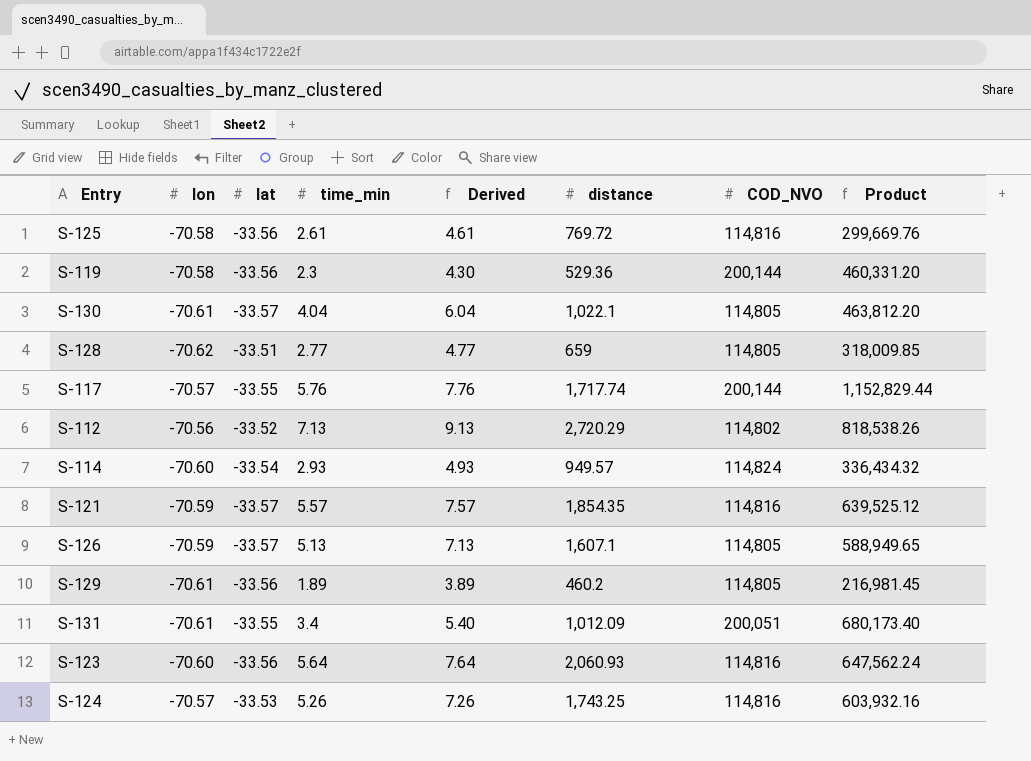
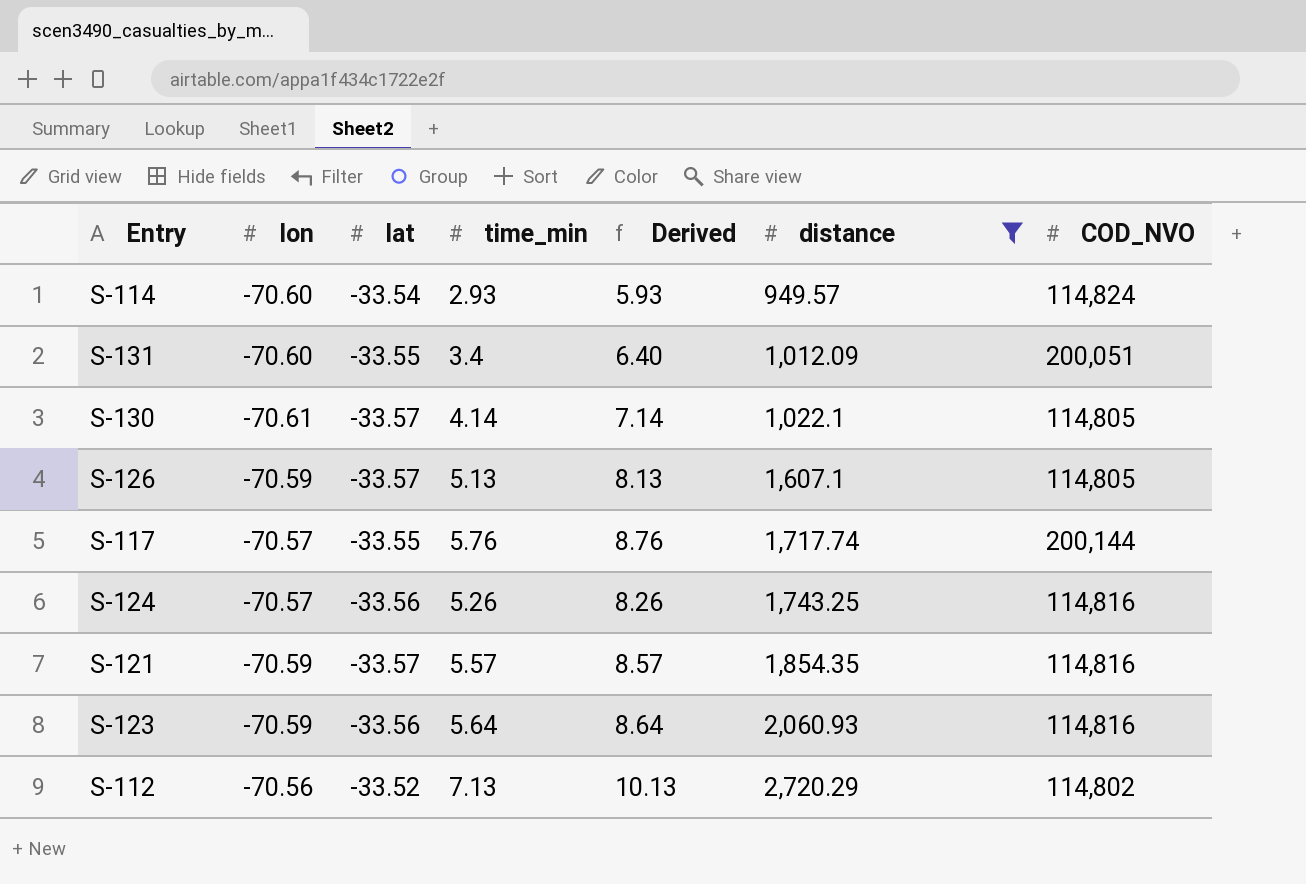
filter: none -> distance >= 949.57
row order: none -> distance ascending
column Product | formula: [time_min] * [COD_NVO] -> none
column Derived | formula: [time_min] + 2 -> [time_min] + 3
S-131 | lon: -70.61 -> -70.60
S-130 | time_min: 4.04 -> 4.14
S-124 | lat: -33.53 -> -33.56
S-123 | lon: -70.60 -> -70.59

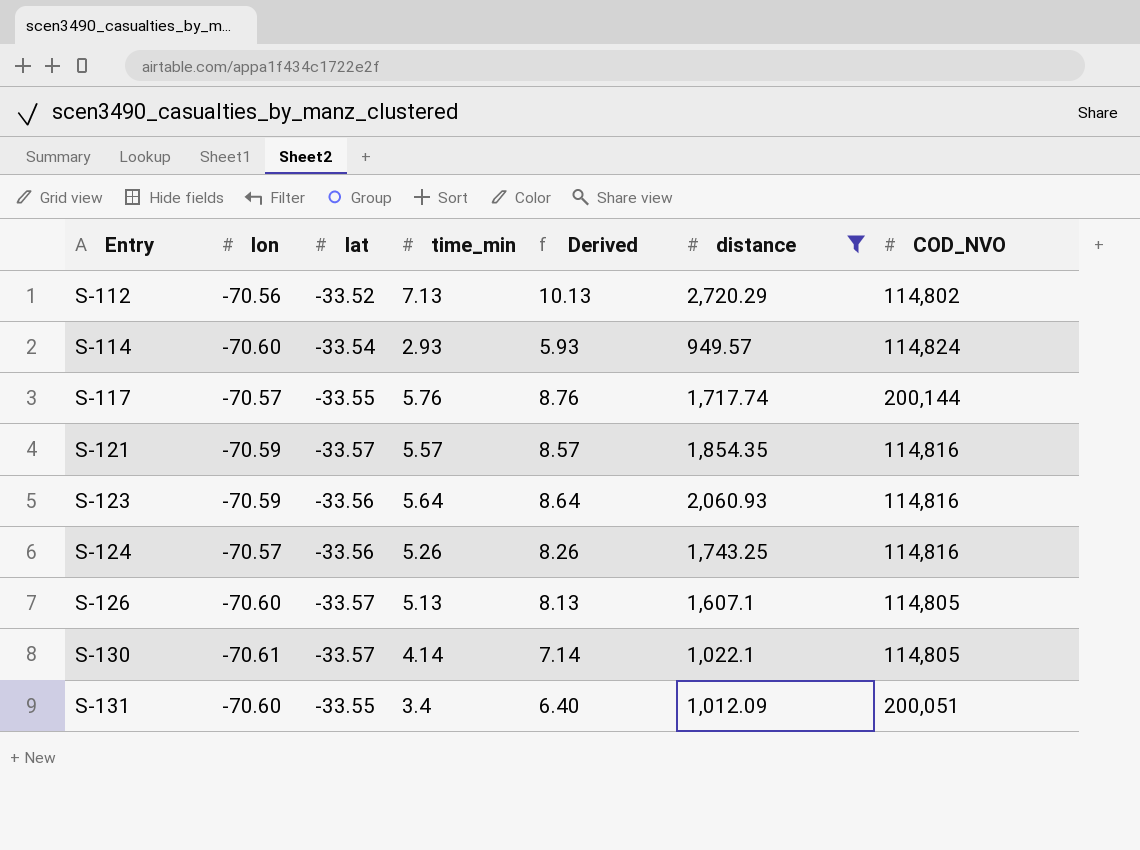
row order: distance ascending -> Entry ascending
S-126 | lon: -70.59 -> -70.60

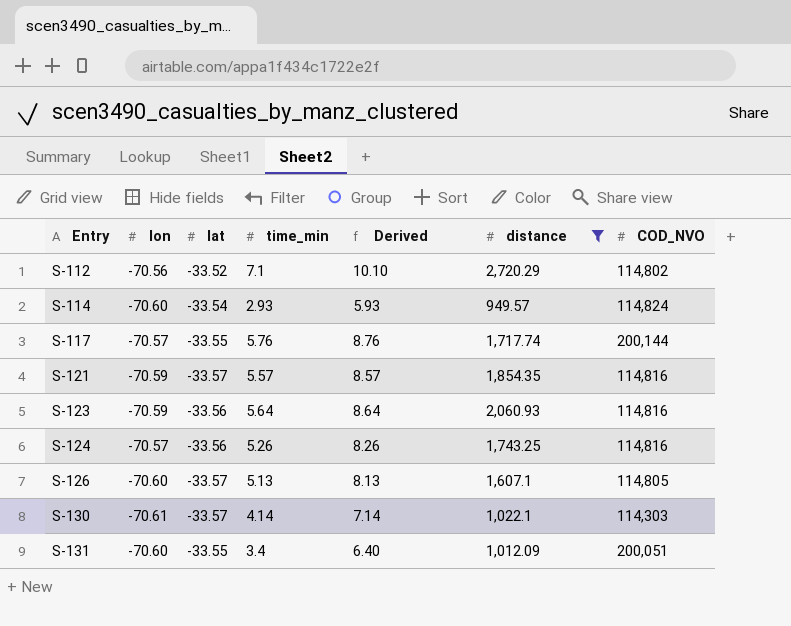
S-112 | time_min: 7.13 -> 7.1
S-112 | Derived: 10.13 -> 10.10
S-130 | COD_NVO: 114,805 -> 114,303

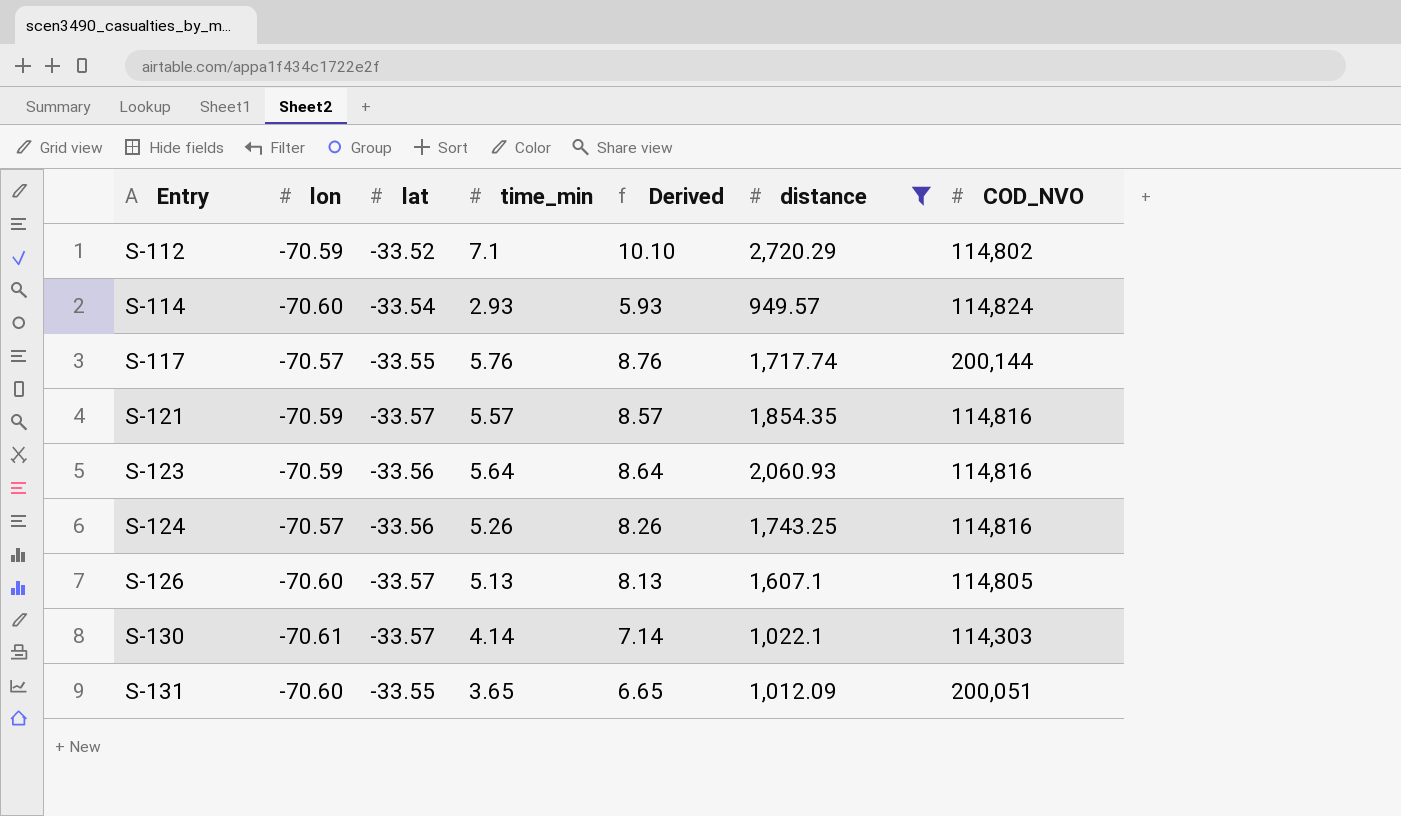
S-112 | lon: -70.56 -> -70.59
S-131 | time_min: 3.4 -> 3.65
S-131 | Derived: 6.40 -> 6.65

